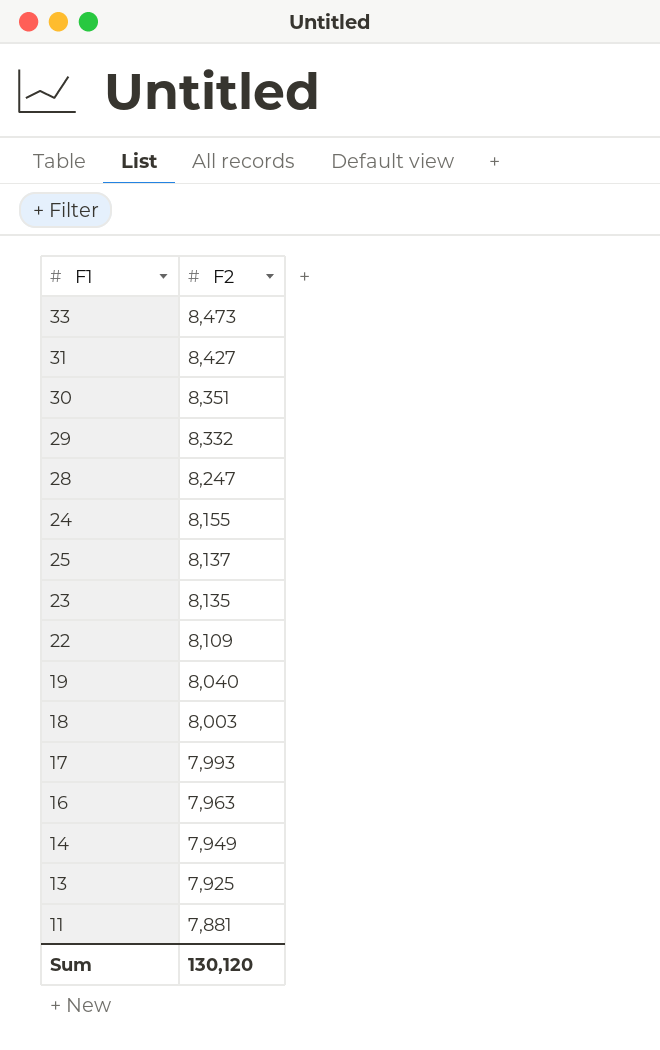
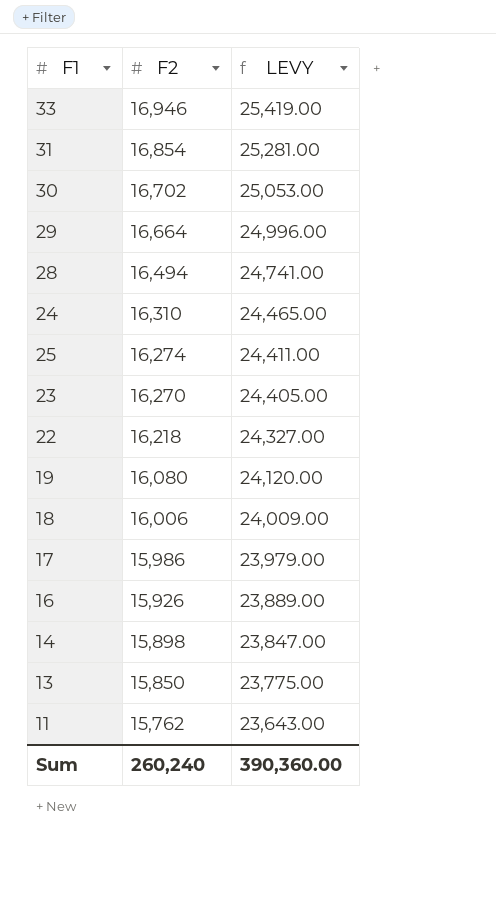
column LEVY | formula: none -> [F2] * 1.5
33 | F2: 8,473 -> 16,946
31 | F2: 8,427 -> 16,854
30 | F2: 8,351 -> 16,702
29 | F2: 8,332 -> 16,664
28 | F2: 8,247 -> 16,494
24 | F2: 8,155 -> 16,310
25 | F2: 8,137 -> 16,274
23 | F2: 8,135 -> 16,270
22 | F2: 8,109 -> 16,218
19 | F2: 8,040 -> 16,080
18 | F2: 8,003 -> 16,006
17 | F2: 7,993 -> 15,986
16 | F2: 7,963 -> 15,926
14 | F2: 7,949 -> 15,898
13 | F2: 7,925 -> 15,850
11 | F2: 7,881 -> 15,762
Sum | F2: 130,120 -> 260,240

